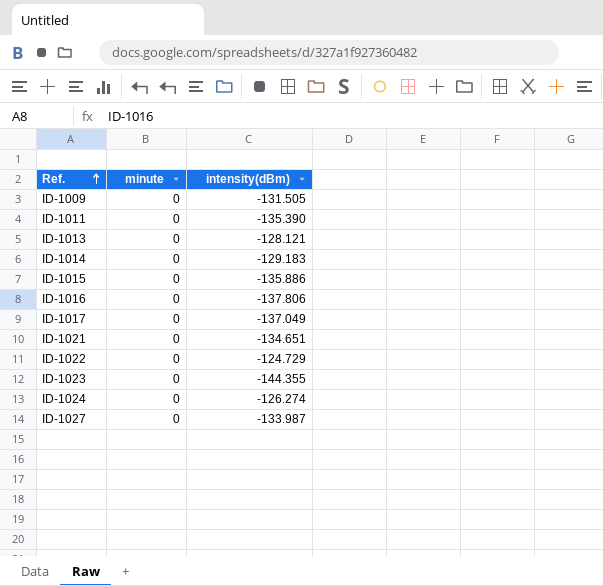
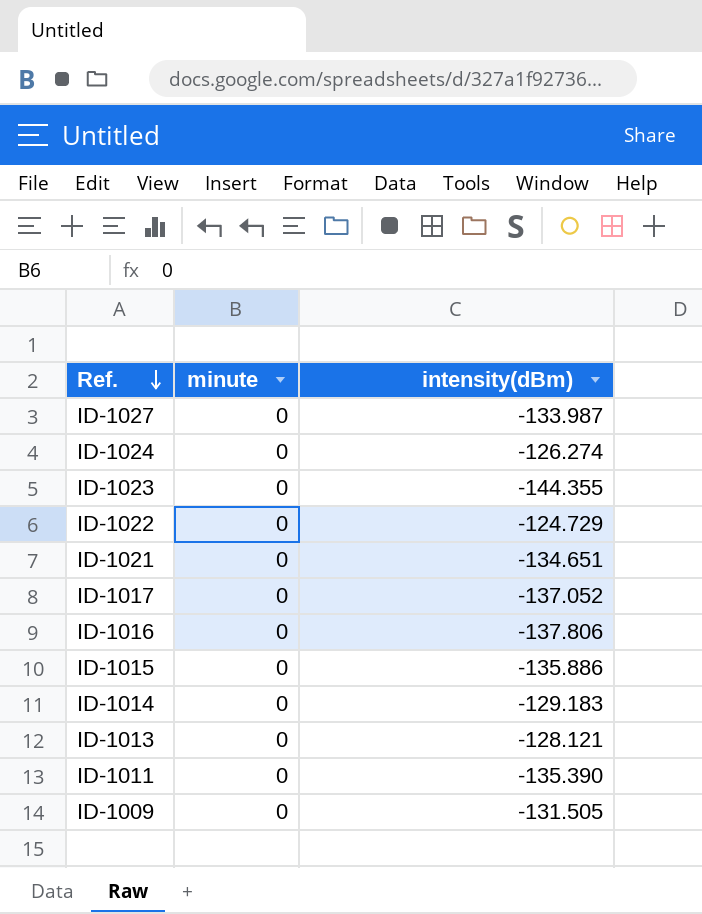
row order: Ref. ascending -> Ref. descending
ID-1017 | intensity(dBm): -137.049 -> -137.052

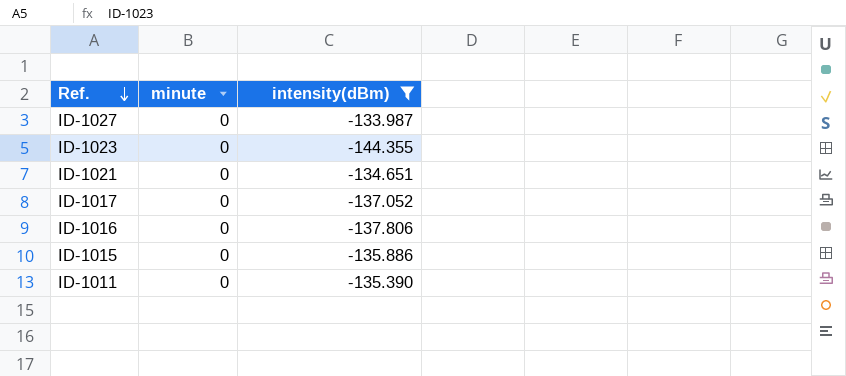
filter: none -> intensity(dBm) <= -133.987

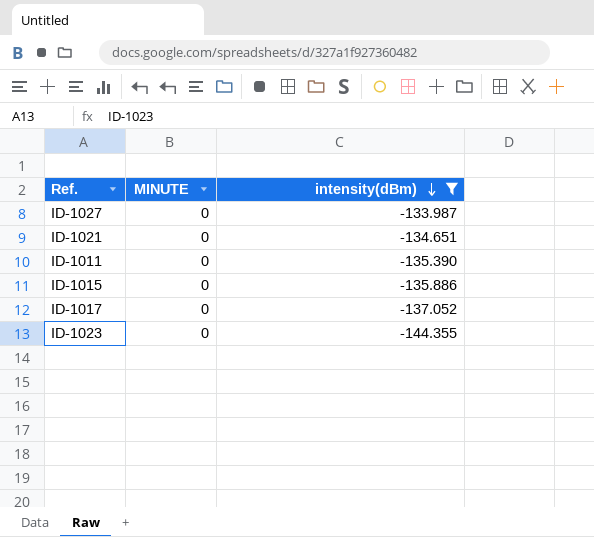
row order: Ref. descending -> intensity(dBm) descending
column name: minute -> MINUTE
row ID-1016: 0 | -137.806 -> none

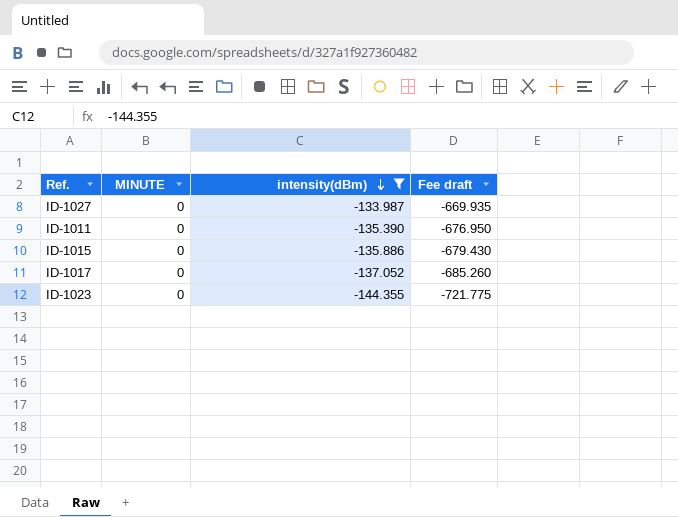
column Fee draft | formula: none -> [intensity(dBm)] * 5
row ID-1021: 0 | -134.651 -> none

